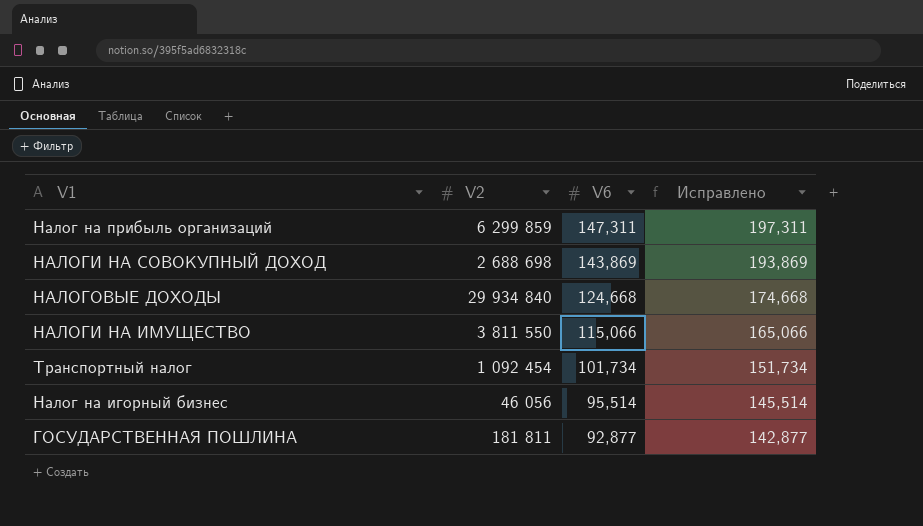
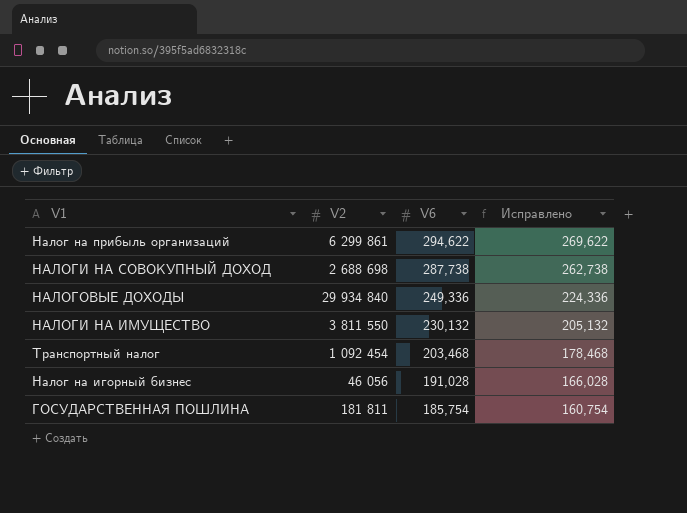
column Исправлено | formula: [V6] + 50 -> [V6] - 25
Налог на прибыль организаций | V2: 6 299 859 -> 6 299 861
Налог на прибыль организаций | V6: 147,311 -> 294,622
НАЛОГИ НА СОВОКУПНЫЙ ДОХОД | V6: 143,869 -> 287,738
НАЛОГОВЫЕ ДОХОДЫ | V6: 124,668 -> 249,336
НАЛОГИ НА ИМУЩЕСТВО | V6: 115,066 -> 230,132
Транспортный налог | V6: 101,734 -> 203,468
Налог на игорный бизнес | V6: 95,514 -> 191,028
ГОСУДАРСТВЕННАЯ ПОШЛИНА | V6: 92,877 -> 185,754

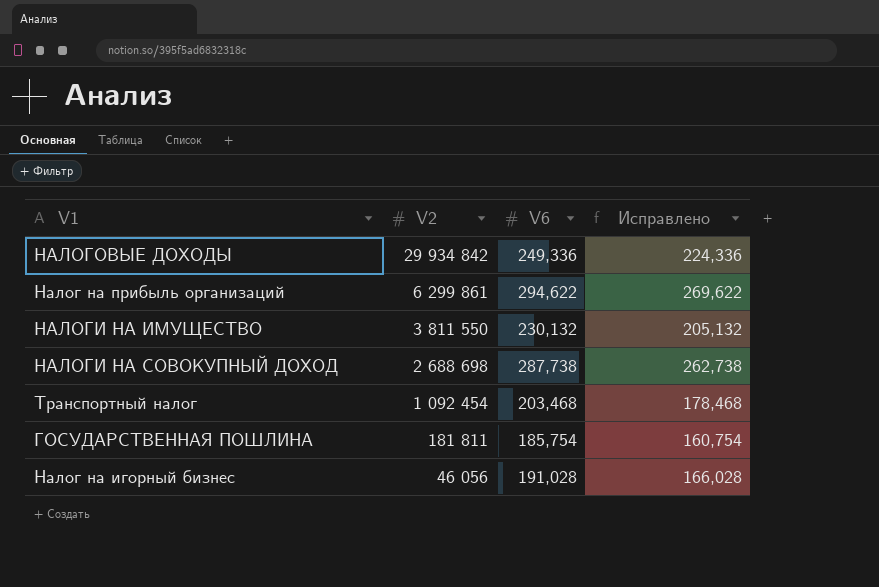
row order: V6 descending -> V2 descending
НАЛОГОВЫЕ ДОХОДЫ | V2: 29 934 840 -> 29 934 842

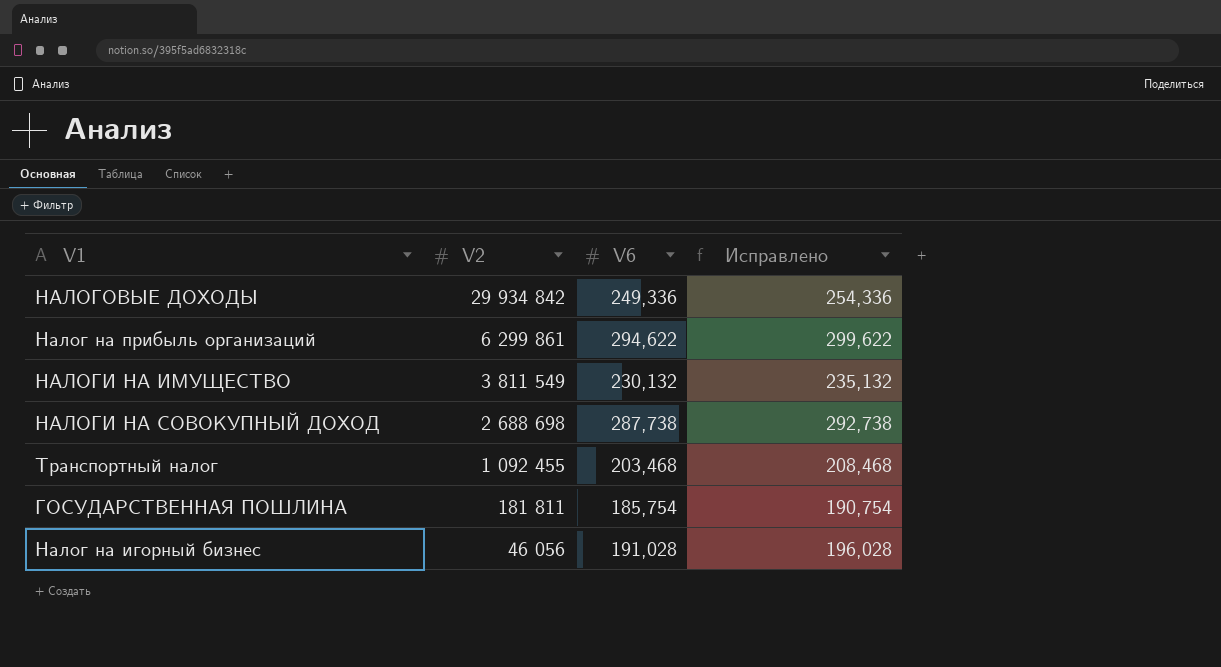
column Исправлено | formula: [V6] - 25 -> [V6] + 5
НАЛОГИ НА ИМУЩЕСТВО | V2: 3 811 550 -> 3 811 549
Транспортный налог | V2: 1 092 454 -> 1 092 455

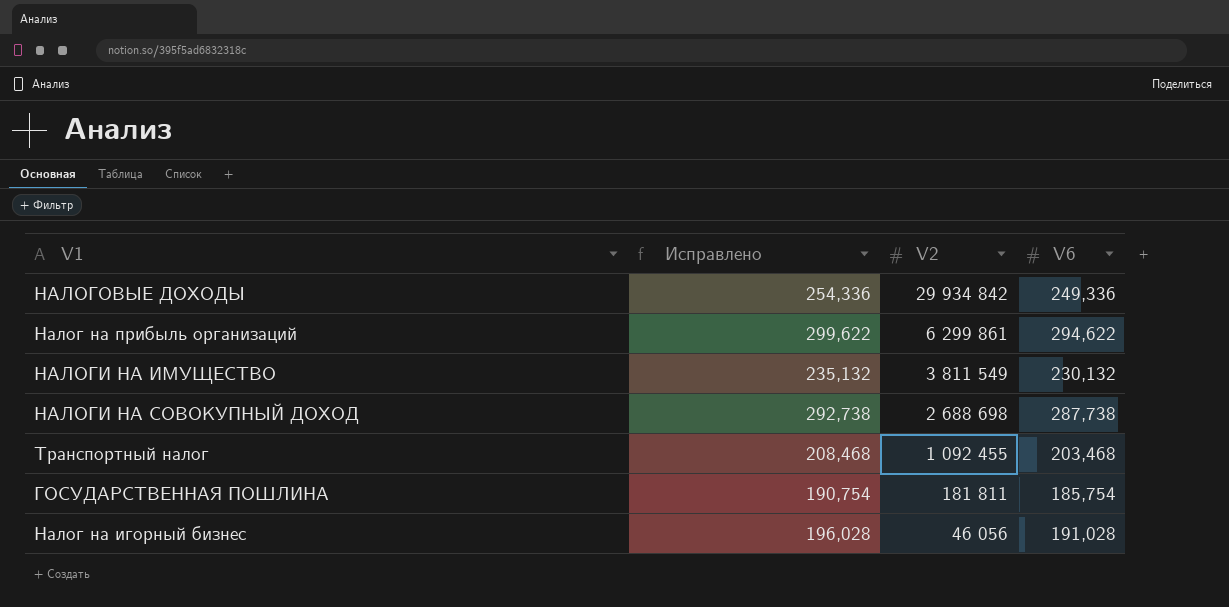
column Исправлено | position: 4 -> 2

